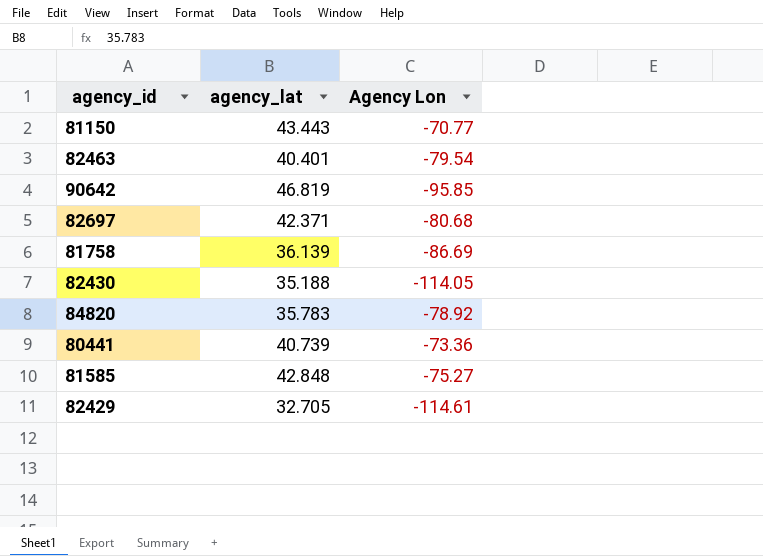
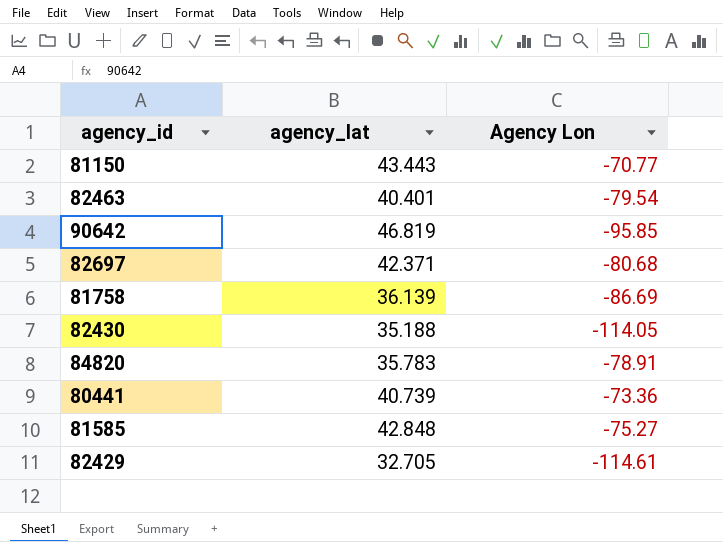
84820 | Agency Lon: -78.92 -> -78.91

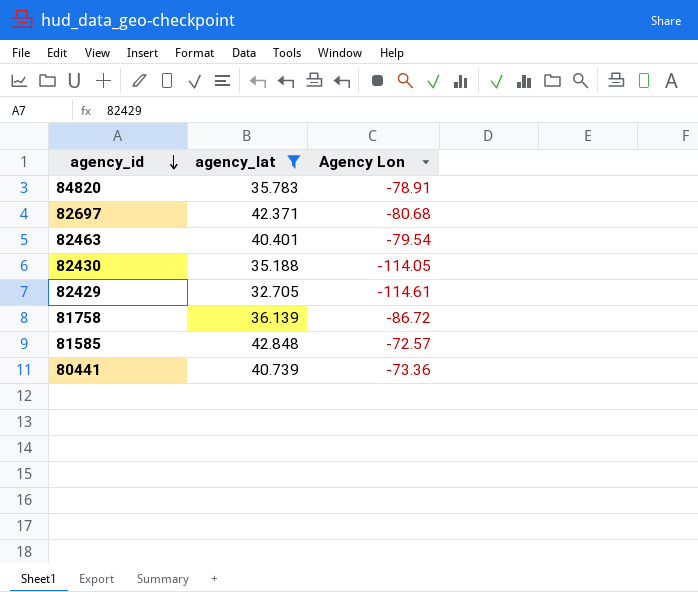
filter: none -> agency_lat <= 42.848
row order: none -> agency_id descending
81758 | Agency Lon: -86.69 -> -86.72
81585 | Agency Lon: -75.27 -> -72.57

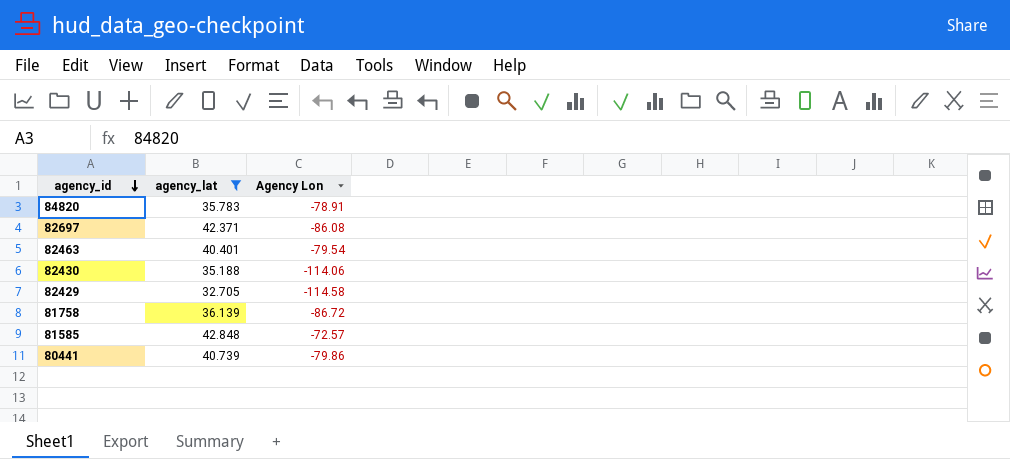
82697 | Agency Lon: -80.68 -> -86.08
82430 | Agency Lon: -114.05 -> -114.06
82429 | Agency Lon: -114.61 -> -114.58
80441 | Agency Lon: -73.36 -> -79.86

